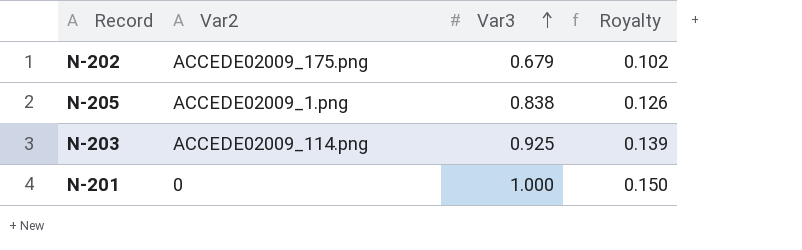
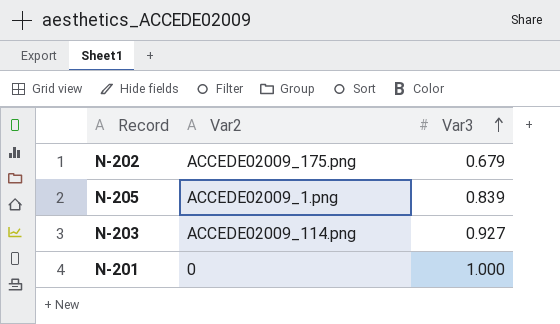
column Royalty | formula: [Var3] * 0.15 -> none
N-205 | Var3: 0.838 -> 0.839
N-203 | Var3: 0.925 -> 0.927

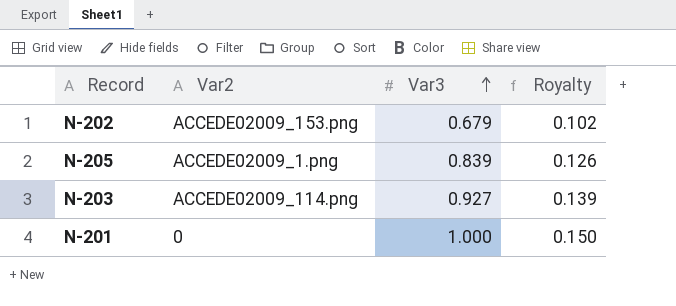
column Royalty | formula: none -> [Var3] * 0.15
N-202 | Var2: ACCEDE02009_175.png -> ACCEDE02009_153.png

